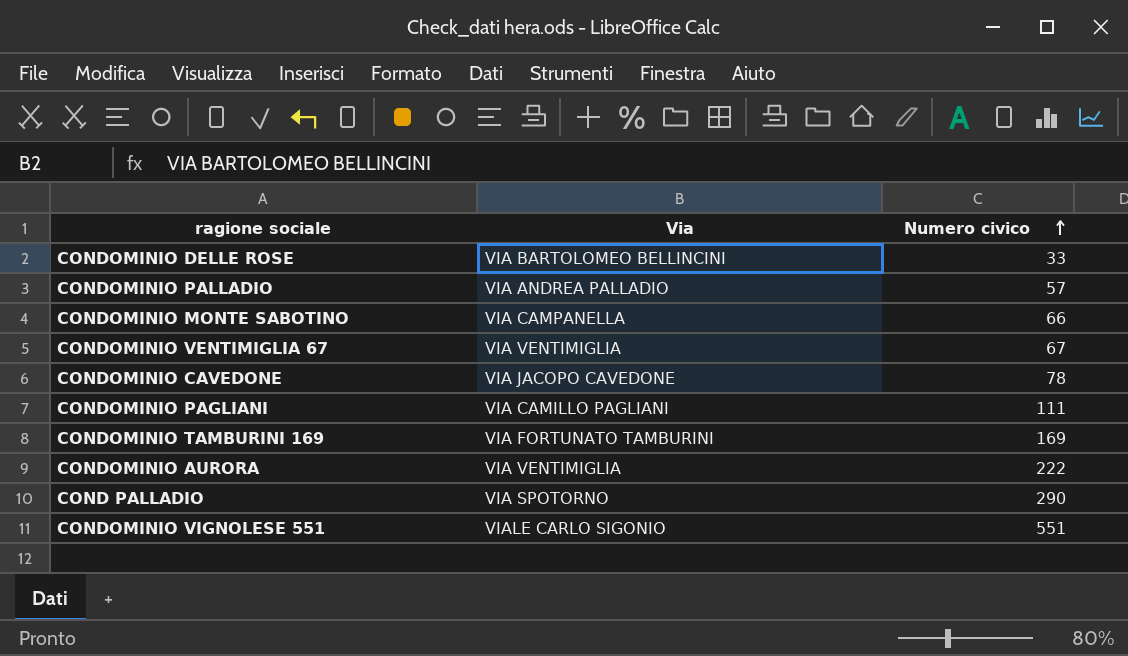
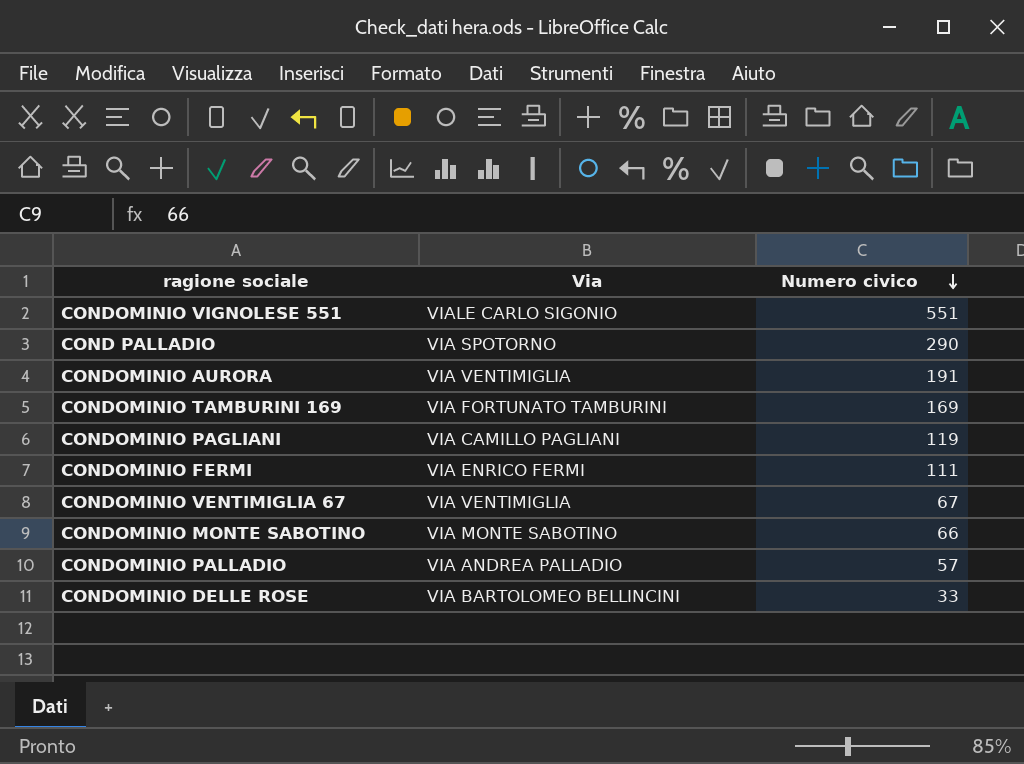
row order: Numero civico ascending -> Numero civico descending
row CONDOMINIO CAVEDONE: VIA JACOPO CAVEDONE | 78 -> none
CONDOMINIO AURORA | Numero civico: 222 -> 191
CONDOMINIO PAGLIANI | Numero civico: 111 -> 119
row CONDOMINIO FERMI: none -> VIA ENRICO FERMI | 111
CONDOMINIO MONTE SABOTINO | Via: VIA CAMPANELLA -> VIA MONTE SABOTINO

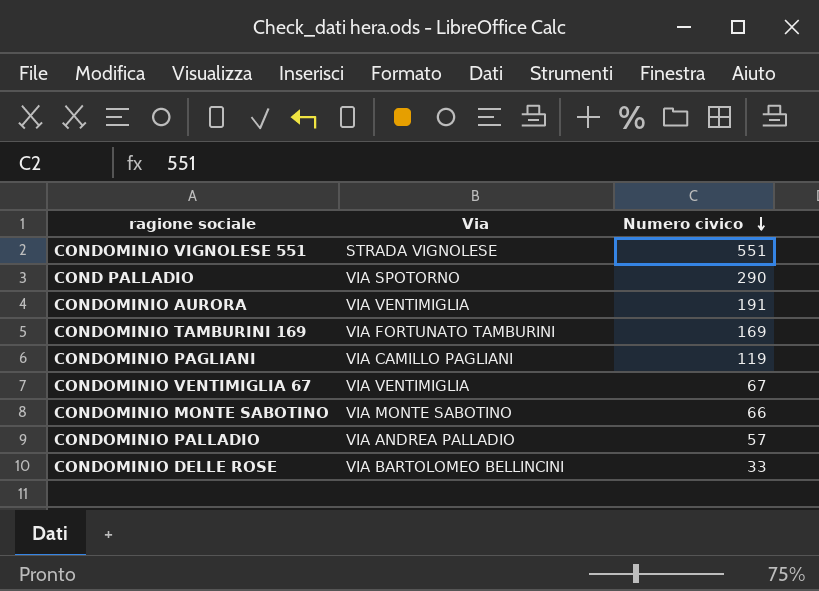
row CONDOMINIO FERMI: VIA ENRICO FERMI | 111 -> none
CONDOMINIO VIGNOLESE 551 | Via: VIALE CARLO SIGONIO -> STRADA VIGNOLESE

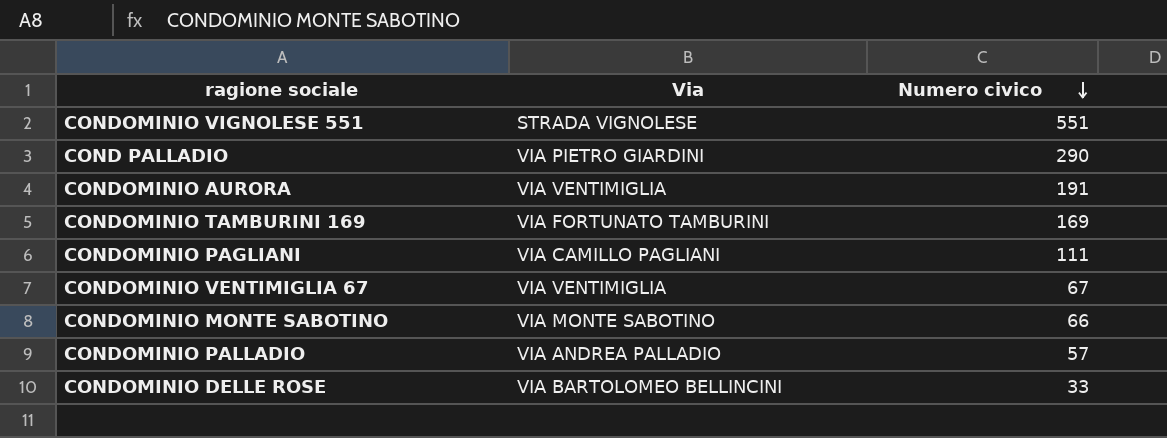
COND PALLADIO | Via: VIA SPOTORNO -> VIA PIETRO GIARDINI
CONDOMINIO PAGLIANI | Numero civico: 119 -> 111

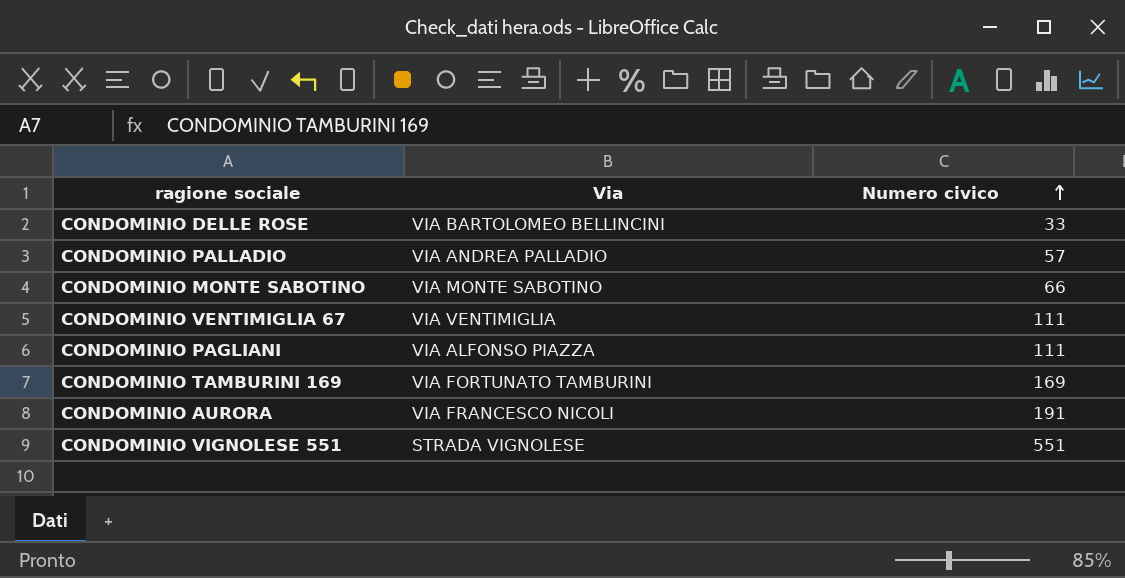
row order: Numero civico descending -> Numero civico ascending
row COND PALLADIO: VIA PIETRO GIARDINI | 290 -> none
CONDOMINIO VENTIMIGLIA 67 | Numero civico: 67 -> 111
CONDOMINIO PAGLIANI | Via: VIA CAMILLO PAGLIANI -> VIA ALFONSO PIAZZA
CONDOMINIO AURORA | Via: VIA VENTIMIGLIA -> VIA FRANCESCO NICOLI

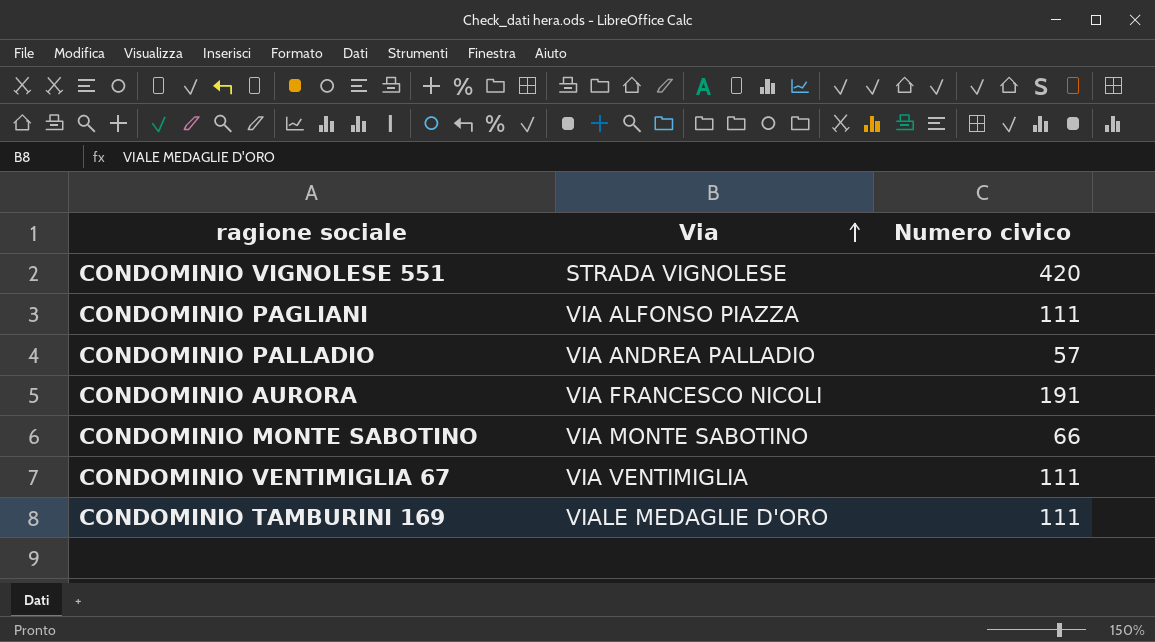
row order: Numero civico ascending -> Via ascending
row CONDOMINIO DELLE ROSE: VIA BARTOLOMEO BELLINCINI | 33 -> none
CONDOMINIO VIGNOLESE 551 | Numero civico: 551 -> 420
CONDOMINIO TAMBURINI 169 | Via: VIA FORTUNATO TAMBURINI -> VIALE MEDAGLIE D'ORO
CONDOMINIO TAMBURINI 169 | Numero civico: 169 -> 111

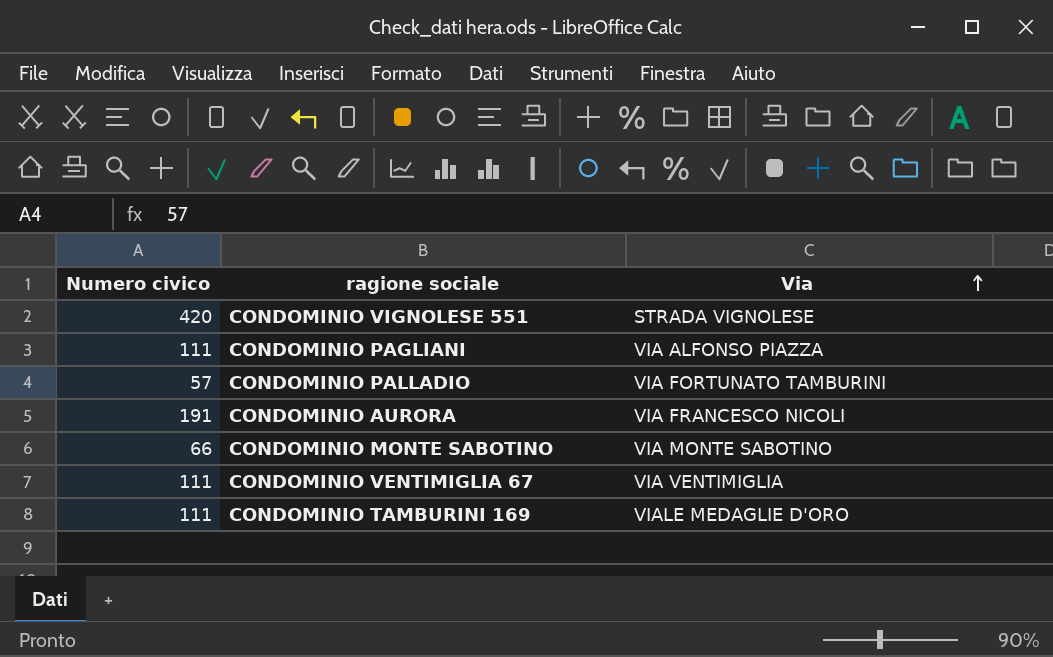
column Numero civico | position: 3 -> 1
CONDOMINIO PALLADIO | Via: VIA ANDREA PALLADIO -> VIA FORTUNATO TAMBURINI

